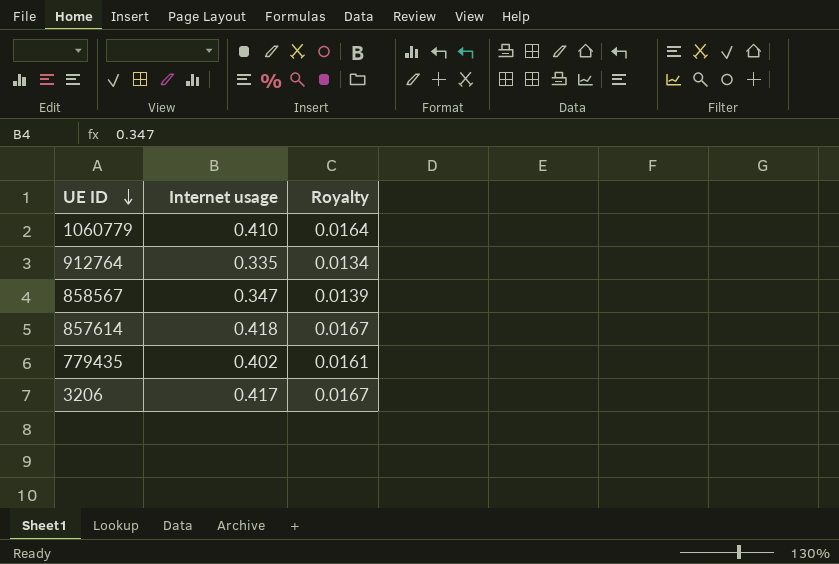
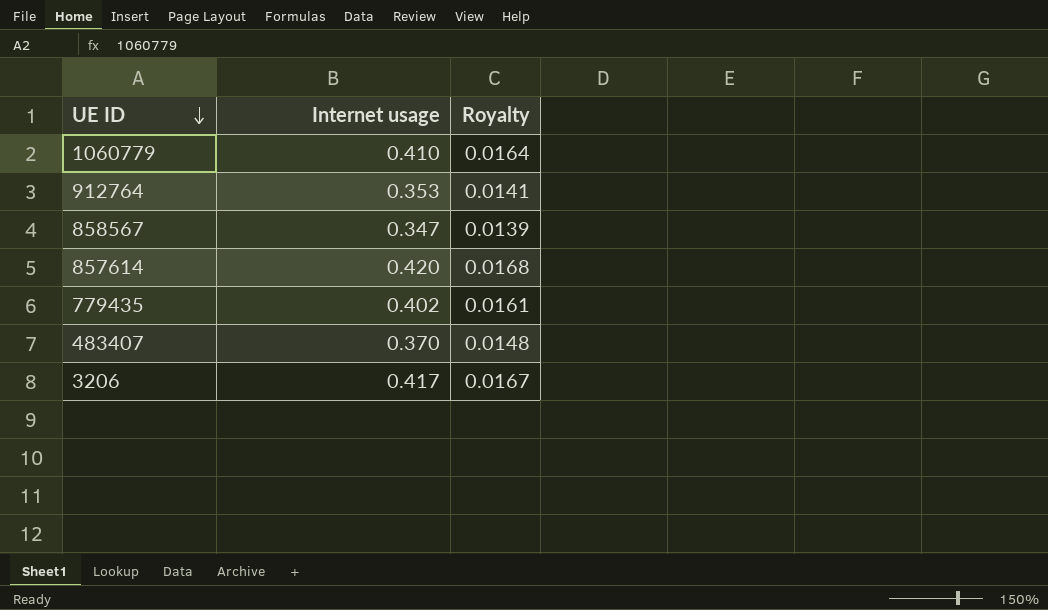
912764 | Internet usage: 0.335 -> 0.353
912764 | Royalty: 0.0134 -> 0.0141
857614 | Internet usage: 0.418 -> 0.420
857614 | Royalty: 0.0167 -> 0.0168
row 483407: none -> 0.370 | 0.0148

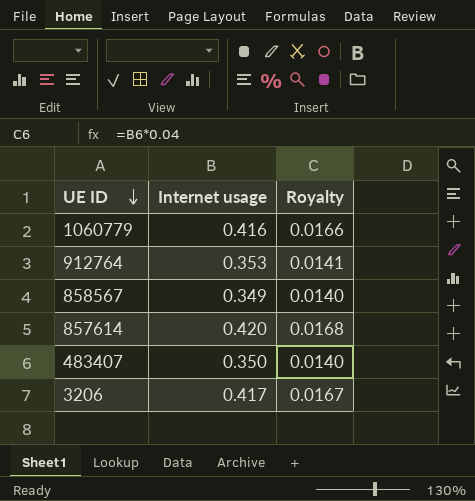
row 779435: 0.402 | 0.0161 -> none
1060779 | Internet usage: 0.410 -> 0.416
1060779 | Royalty: 0.0164 -> 0.0166
858567 | Internet usage: 0.347 -> 0.349
858567 | Royalty: 0.0139 -> 0.0140
483407 | Internet usage: 0.370 -> 0.350
483407 | Royalty: 0.0148 -> 0.0140

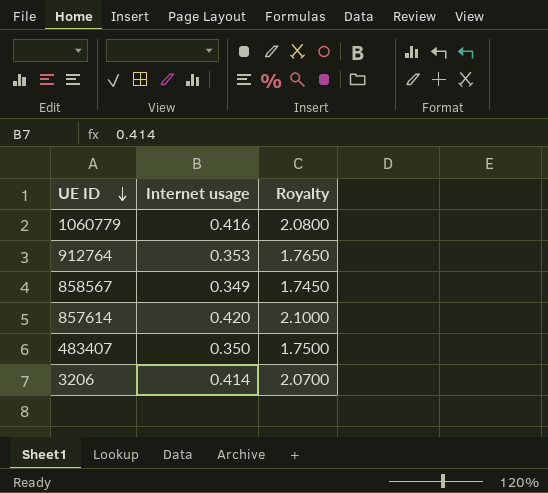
column Royalty | formula: [Internet usage] * 0.04 -> [Internet usage] * 5
3206 | Internet usage: 0.417 -> 0.414

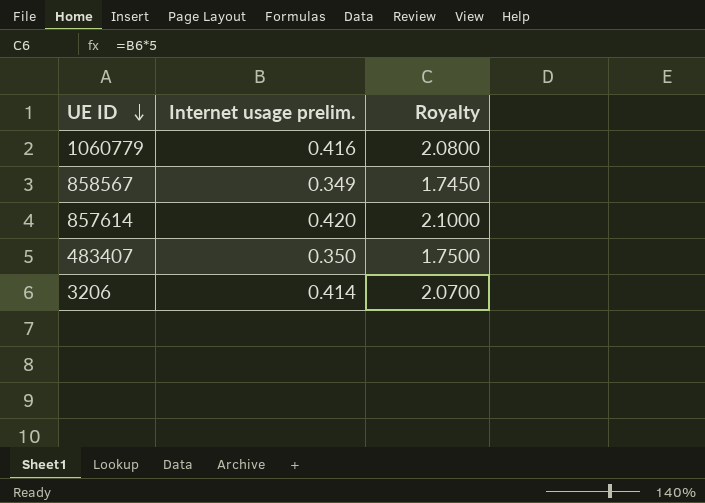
column name: Internet usage -> Internet usage prelim.
row 912764: 0.353 | 1.7650 -> none

